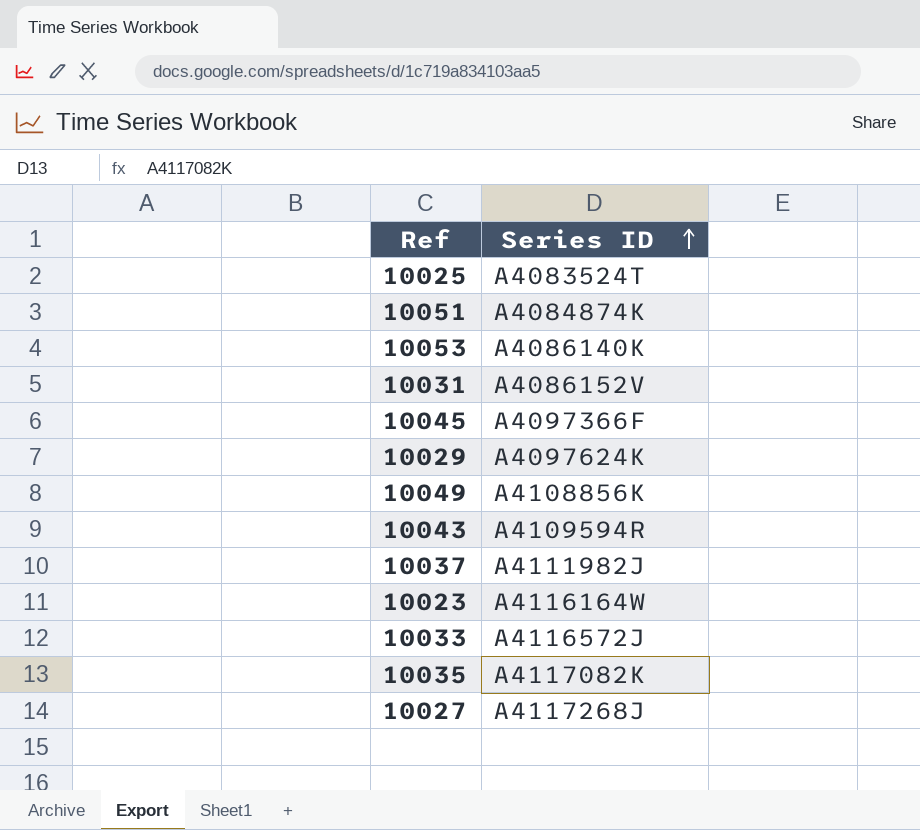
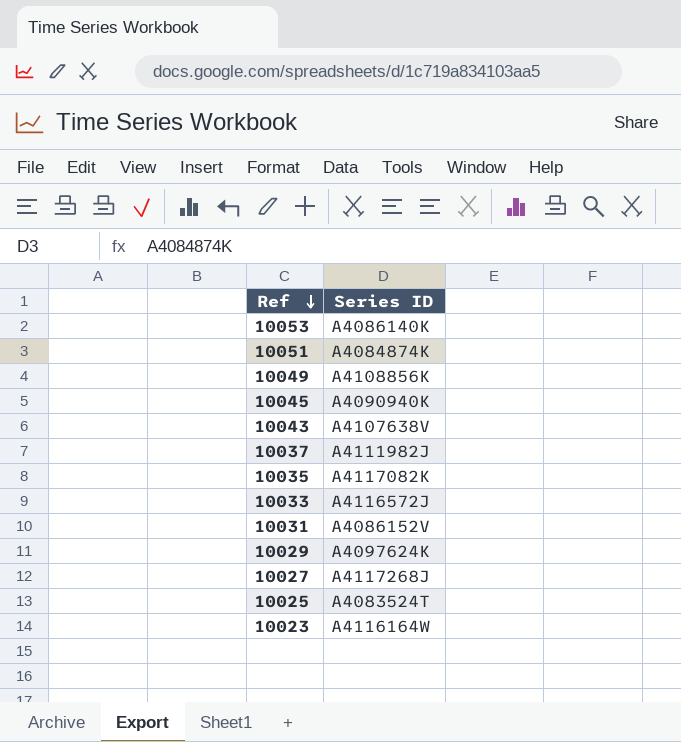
row order: Series ID ascending -> Ref descending
10045 | Series ID: A4097366F -> A4090940K
10043 | Series ID: A4109594R -> A4107638V

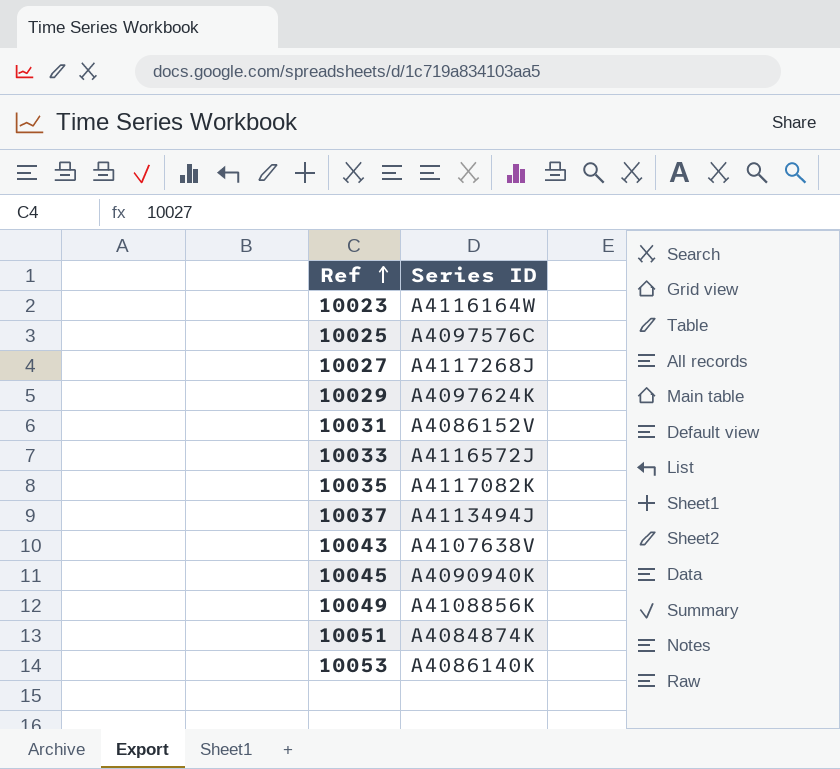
row order: Ref descending -> Ref ascending
10025 | Series ID: A4083524T -> A4097576C
10037 | Series ID: A4111982J -> A4113494J

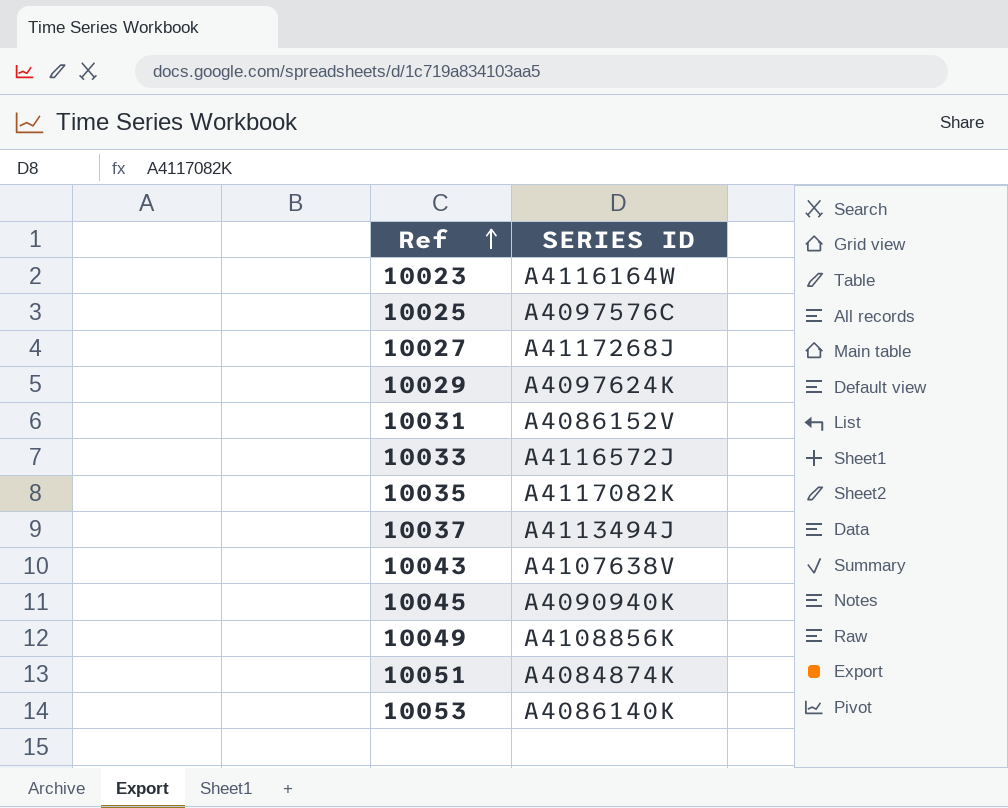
column name: Series ID -> SERIES ID

